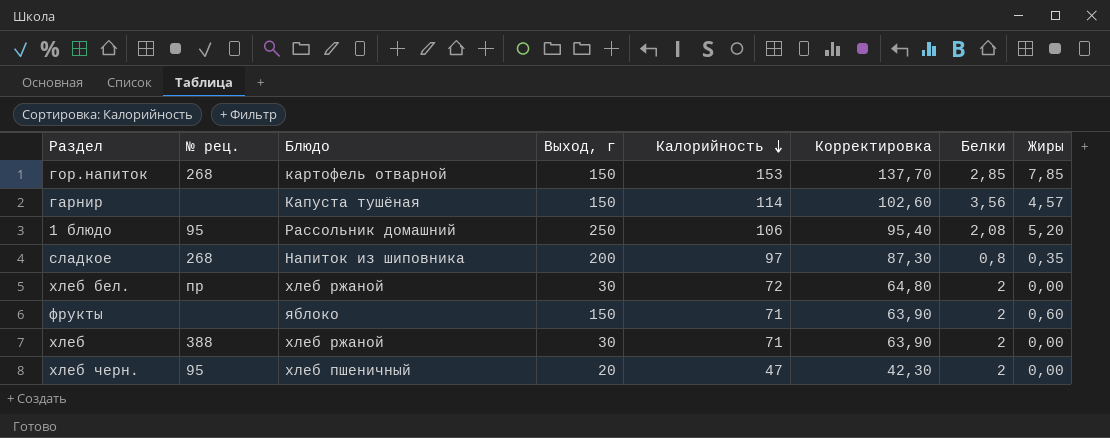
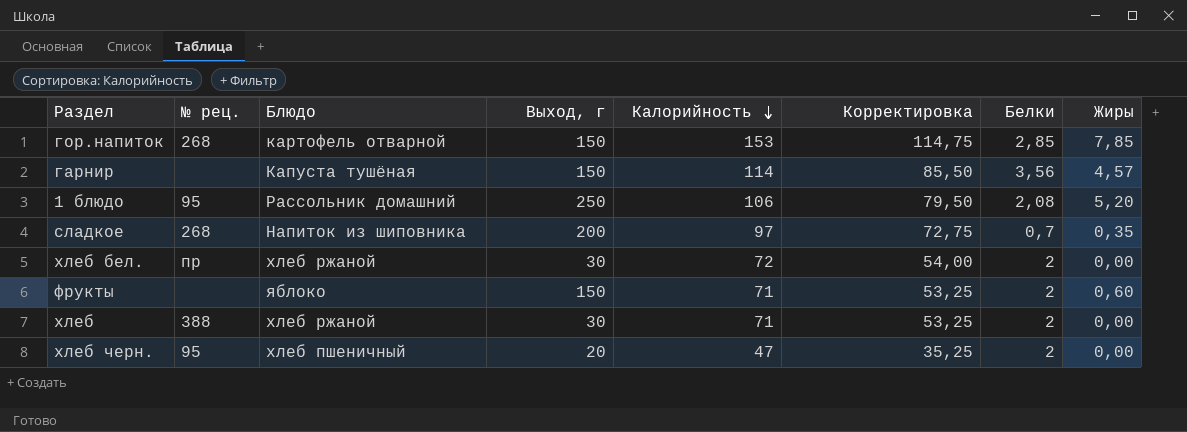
column Корректировка | formula: [Калорийность] * 0,9 -> [Калорийность] * 0,75
сладкое | Белки: 0,8 -> 0,7

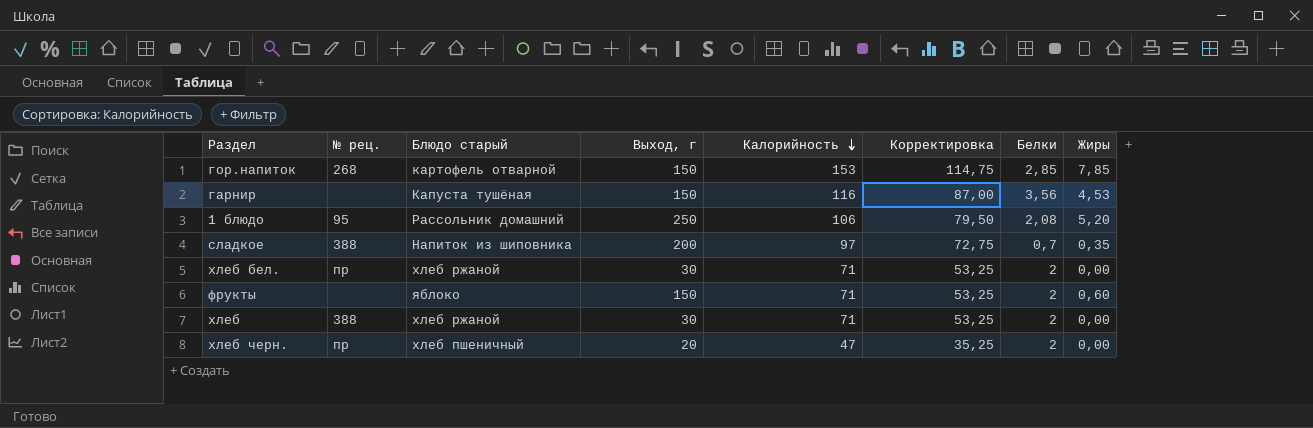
column name: Блюдо -> Блюдо старый
гарнир | Калорийность: 114 -> 116
гарнир | Корректировка: 85,50 -> 87,00
гарнир | Жиры: 4,57 -> 4,53
сладкое | № рец.: 268 -> 388
хлеб бел. | Калорийность: 72 -> 71
хлеб бел. | Корректировка: 54,00 -> 53,25
хлеб черн. | № рец.: 95 -> пр

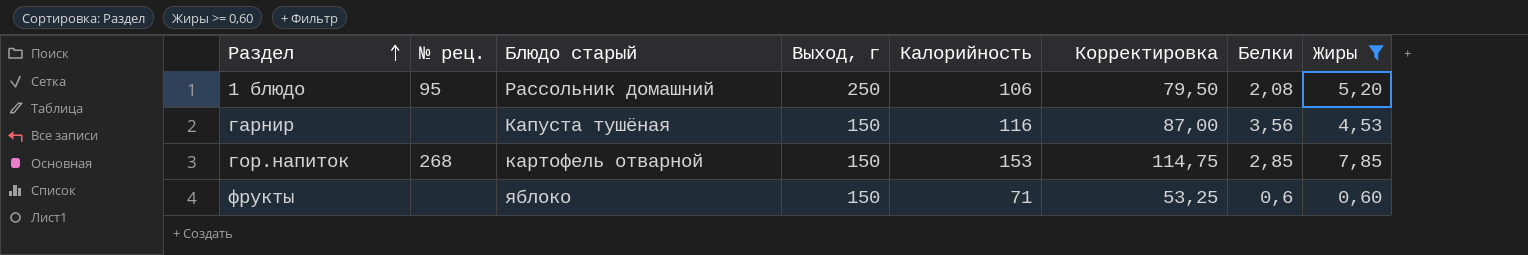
filter: none -> Жиры >= 0,60
row order: Калорийность descending -> Раздел ascending
фрукты | Белки: 2 -> 0,6

